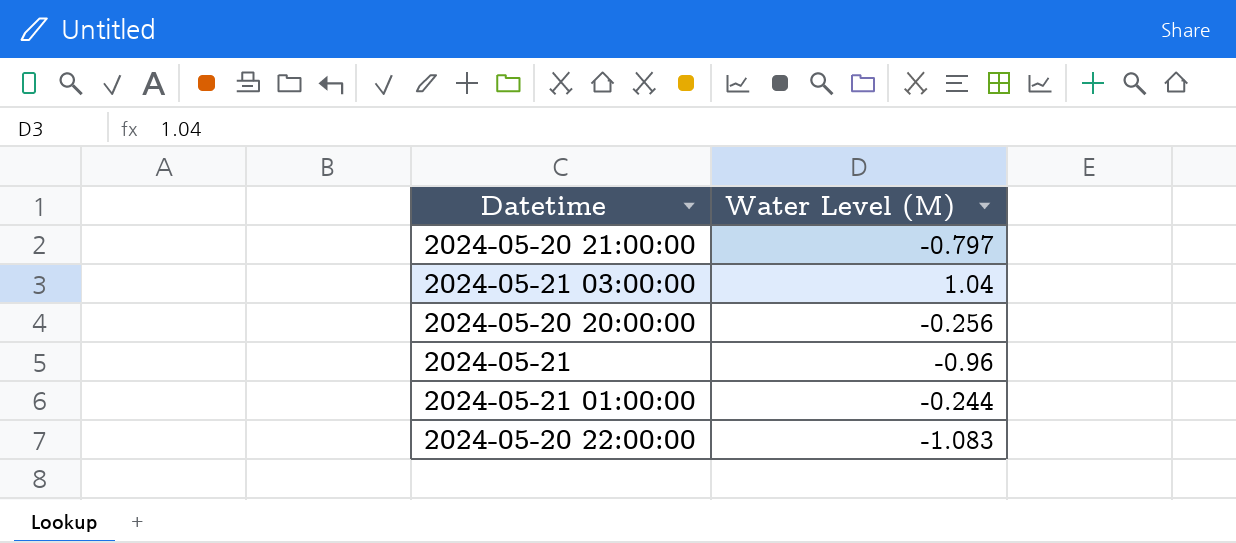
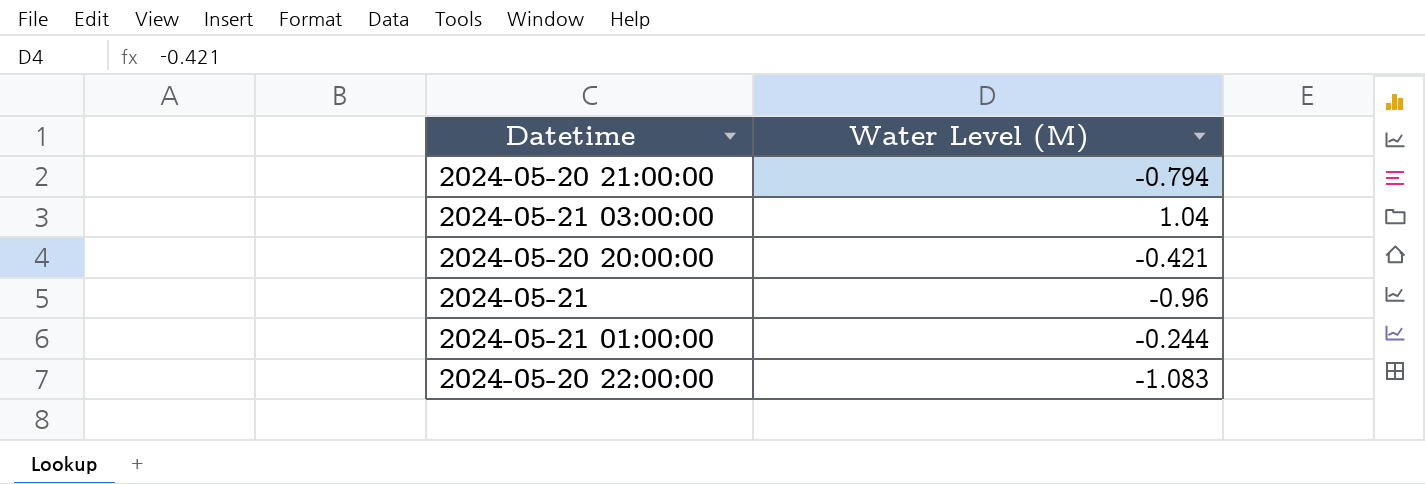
2024-05-20 21:00:00 | Water Level (M): -0.797 -> -0.794
2024-05-20 20:00:00 | Water Level (M): -0.256 -> -0.421

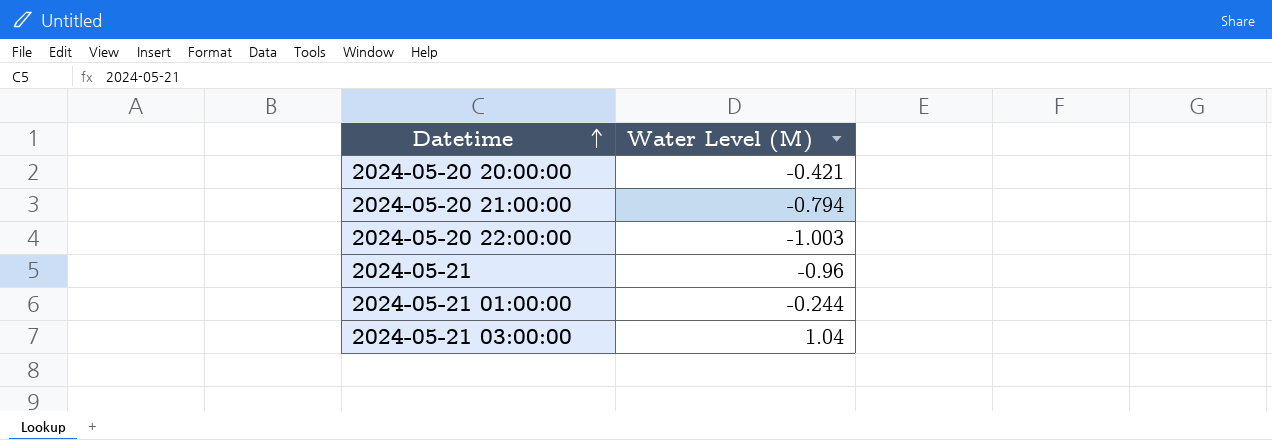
row order: none -> Datetime ascending
2024-05-20 22:00:00 | Water Level (M): -1.083 -> -1.003

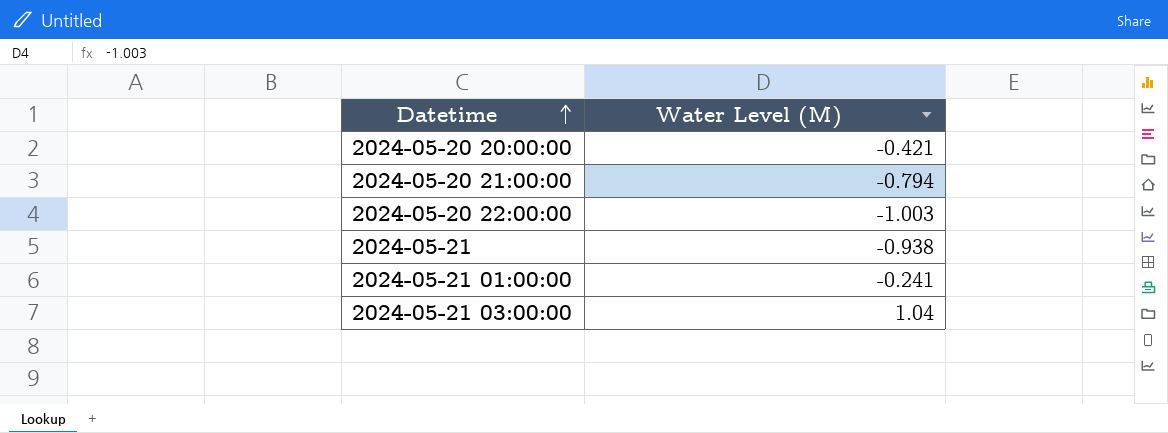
2024-05-21 | Water Level (M): -0.96 -> -0.938
2024-05-21 01:00:00 | Water Level (M): -0.244 -> -0.241

